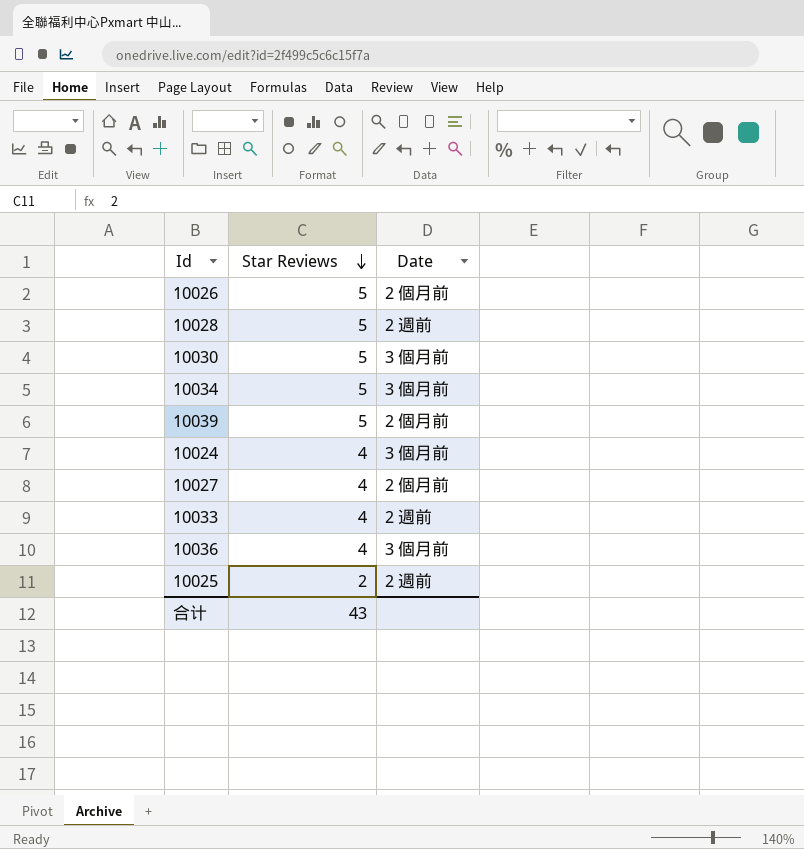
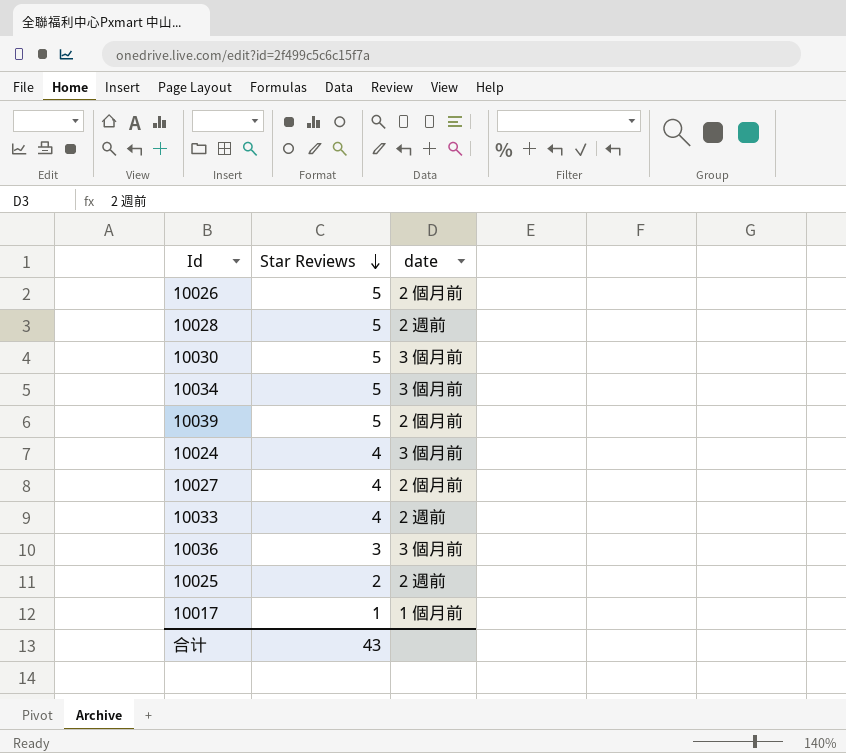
column name: Date -> date
10036 | Star Reviews: 4 -> 3
row 10017: none -> 1 | 1 個月前

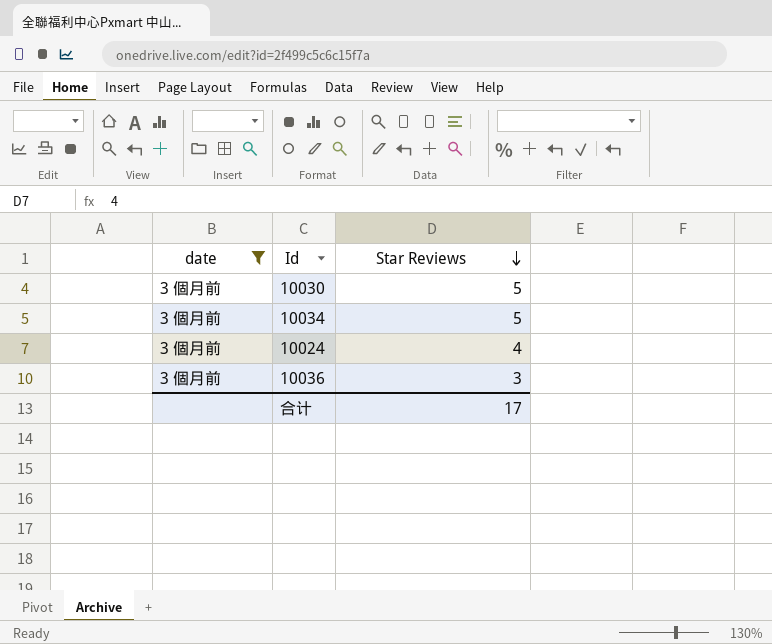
filter: none -> date = 3 個月前
column date | position: 3 -> 1
合计 | Star Reviews: 43 -> 17

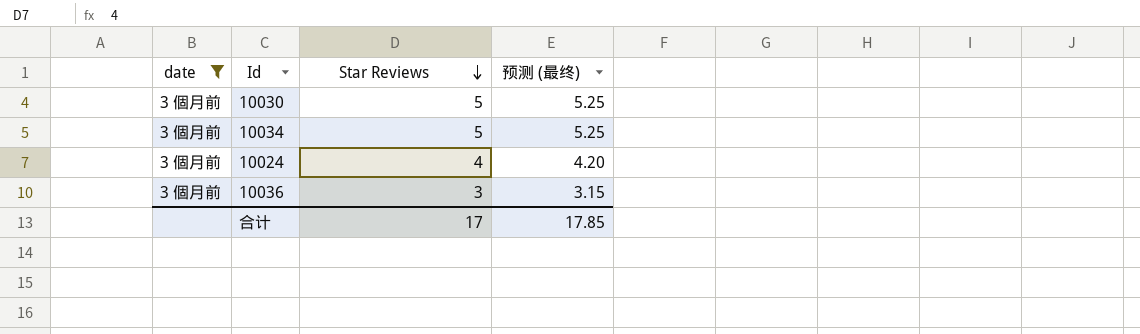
column 预测 (最终) | formula: none -> [Star Reviews] * 1.05

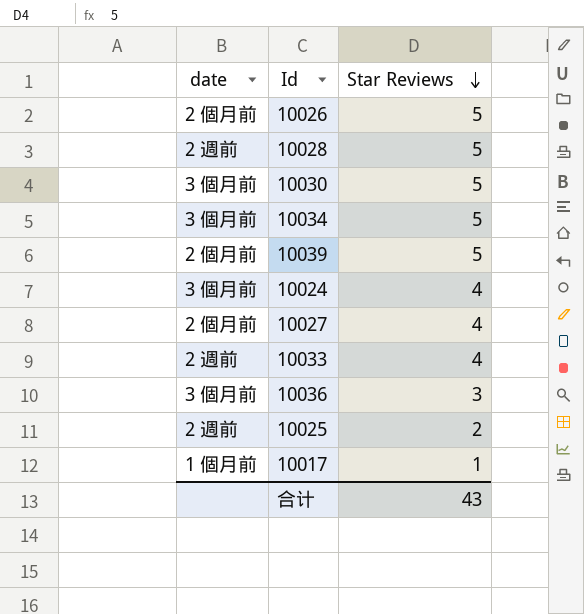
filter: date = 3 個月前 -> none
column 预测 (最终) | formula: [Star Reviews] * 1.05 -> none
合计 | Star Reviews: 17 -> 43

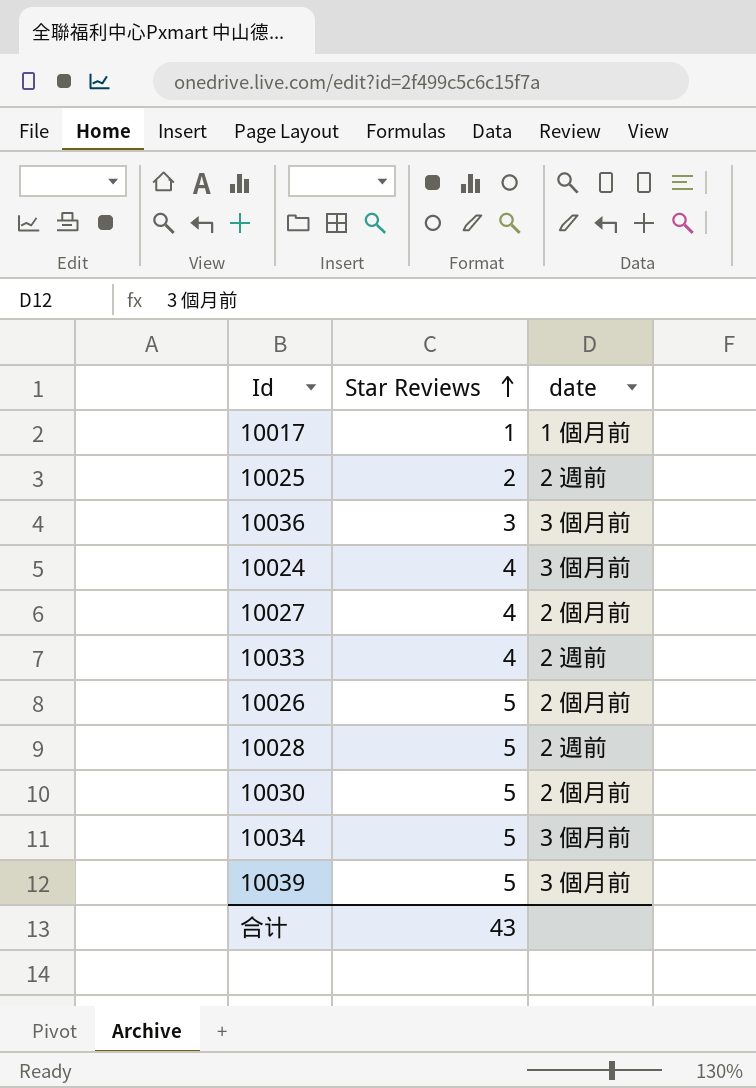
row order: Star Reviews descending -> Star Reviews ascending
column date | position: 1 -> 3
10030 | date: 3 個月前 -> 2 個月前
10039 | date: 2 個月前 -> 3 個月前

